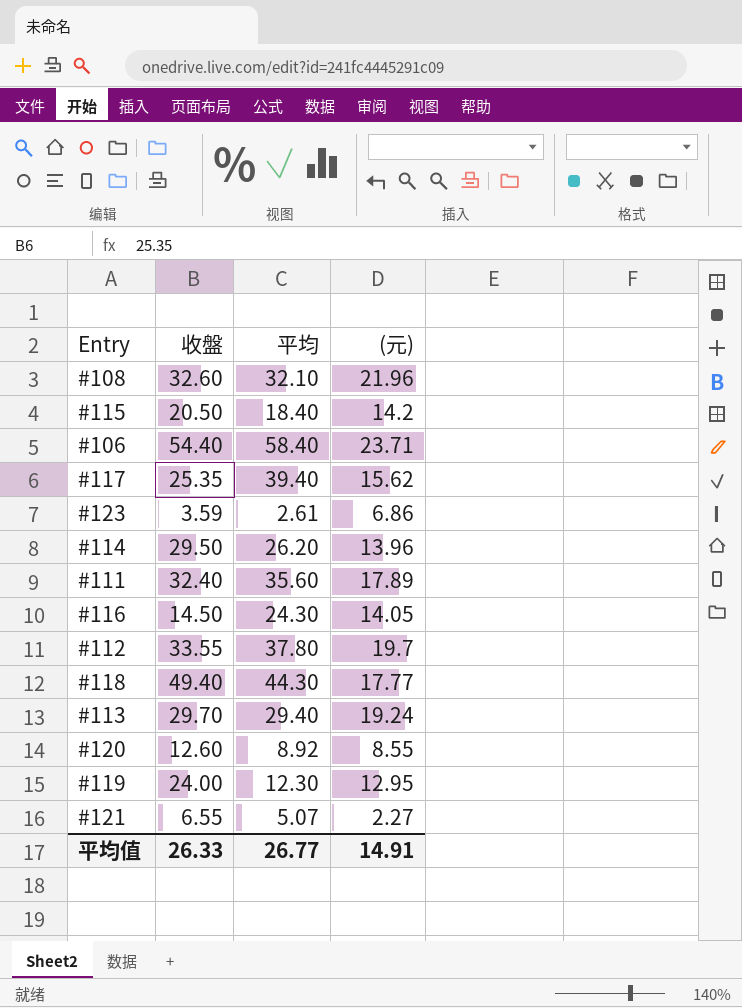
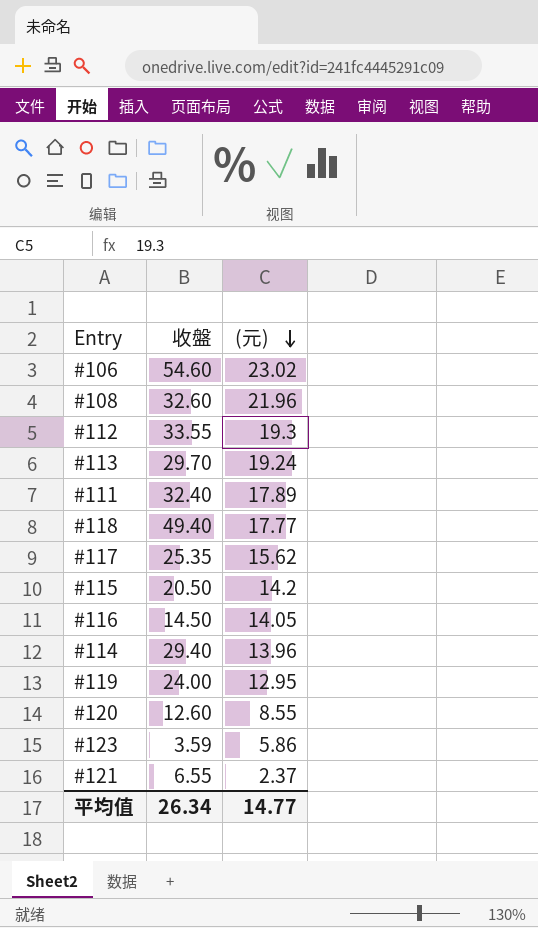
row order: none -> (元) descending
column 平均 | position: 3 -> none
#106 | 收盤: 54.40 -> 54.60
#106 | (元): 23.71 -> 23.02
#112 | (元): 19.7 -> 19.3
#114 | 收盤: 29.50 -> 29.40
#123 | (元): 6.86 -> 5.86
#121 | (元): 2.27 -> 2.37
平均值 | 收盤: 26.33 -> 26.34
平均值 | (元): 14.91 -> 14.77

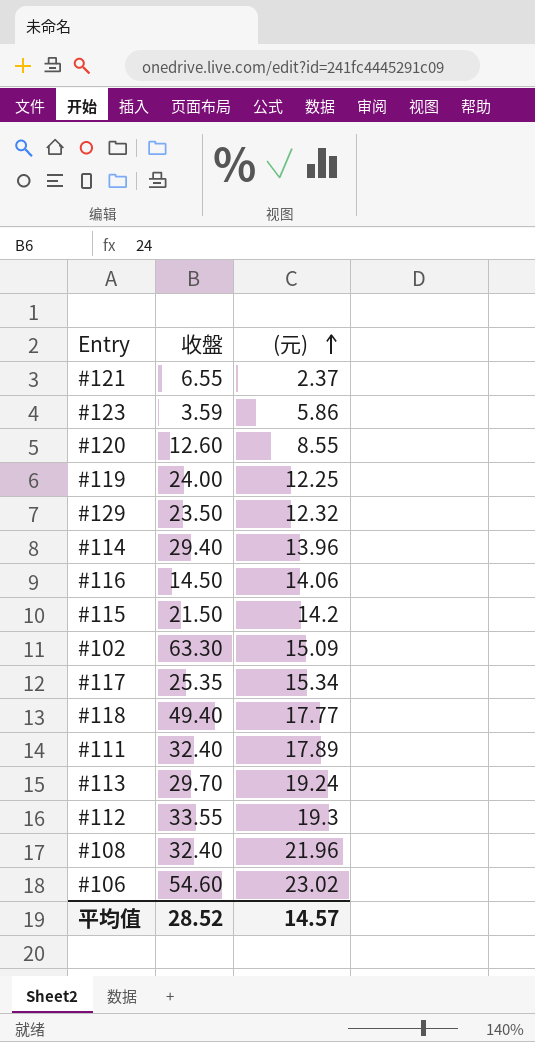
row order: (元) descending -> (元) ascending
#119 | (元): 12.95 -> 12.25
row #129: none -> 23.50 | 12.32
#116 | (元): 14.05 -> 14.06
#115 | 收盤: 20.50 -> 21.50
row #102: none -> 63.30 | 15.09
#117 | (元): 15.62 -> 15.34
#108 | 收盤: 32.60 -> 32.40
平均值 | 收盤: 26.34 -> 28.52
平均值 | (元): 14.77 -> 14.57

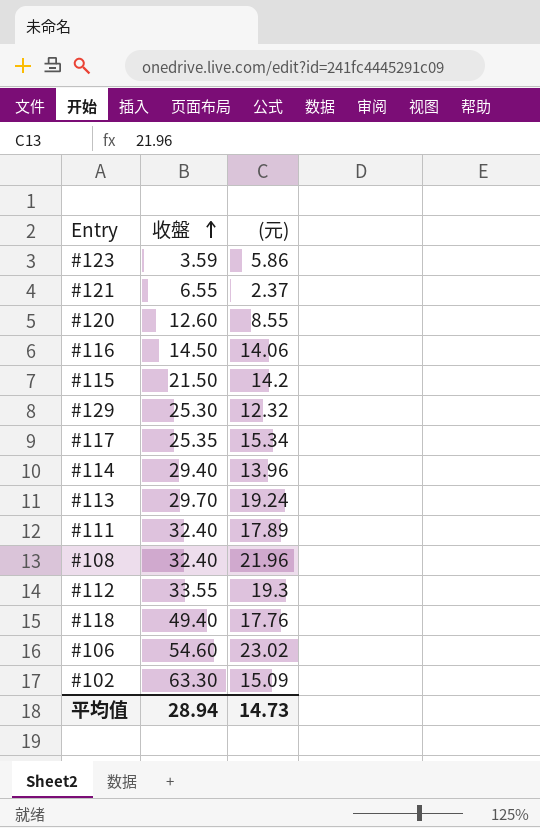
row order: (元) ascending -> 收盤 ascending
row #119: 24.00 | 12.25 -> none
#129 | 收盤: 23.50 -> 25.30
#118 | (元): 17.77 -> 17.76
平均值 | 收盤: 28.52 -> 28.94
平均值 | (元): 14.57 -> 14.73

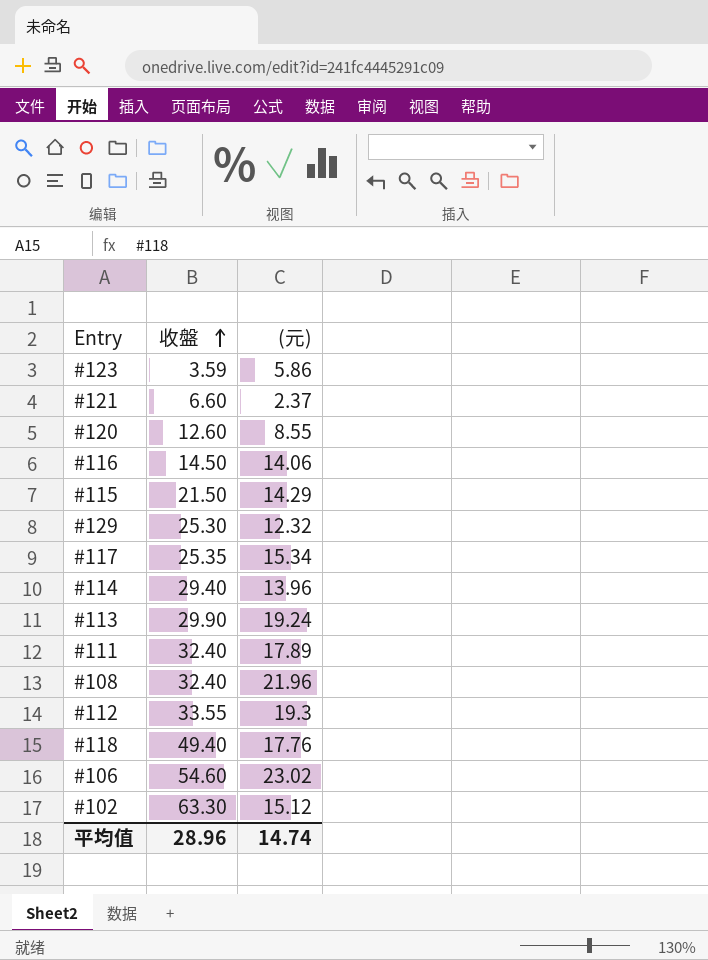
#121 | 收盤: 6.55 -> 6.60
#115 | (元): 14.2 -> 14.29
#113 | 收盤: 29.70 -> 29.90
#102 | (元): 15.09 -> 15.12
平均值 | 收盤: 28.94 -> 28.96
平均值 | (元): 14.73 -> 14.74

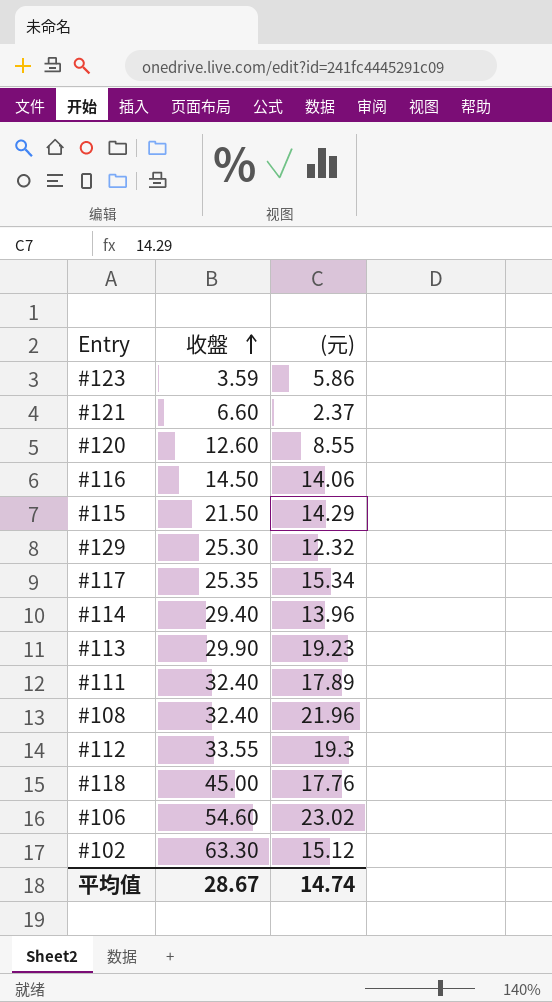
#113 | (元): 19.24 -> 19.23
#118 | 收盤: 49.40 -> 45.00
平均值 | 收盤: 28.96 -> 28.67

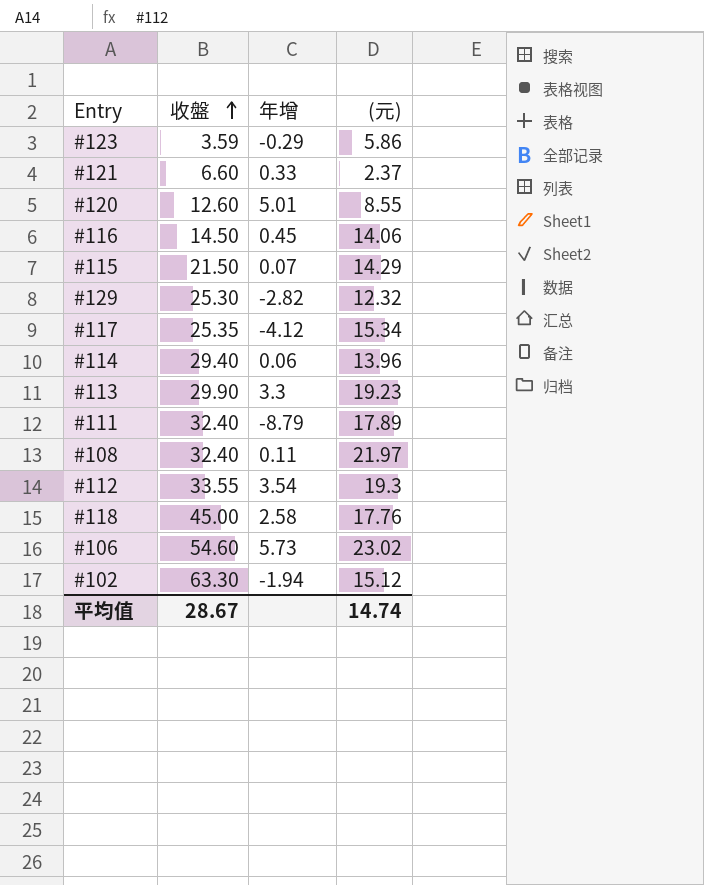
column 年增 | position: none -> 3
#108 | (元): 21.96 -> 21.97

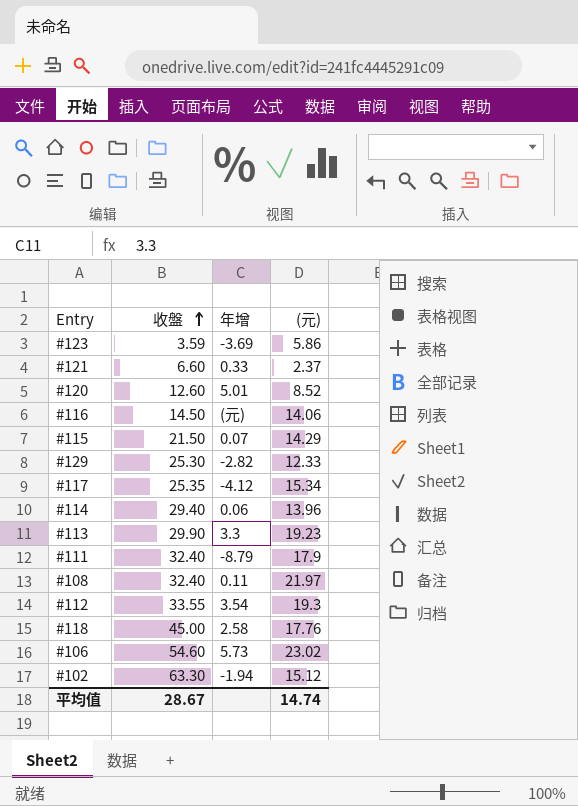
#123 | 年增: -0.29 -> -3.69
#120 | (元): 8.55 -> 8.52
#116 | 年增: 0.45 -> (元)
#129 | (元): 12.32 -> 12.33
#111 | (元): 17.89 -> 17.9

